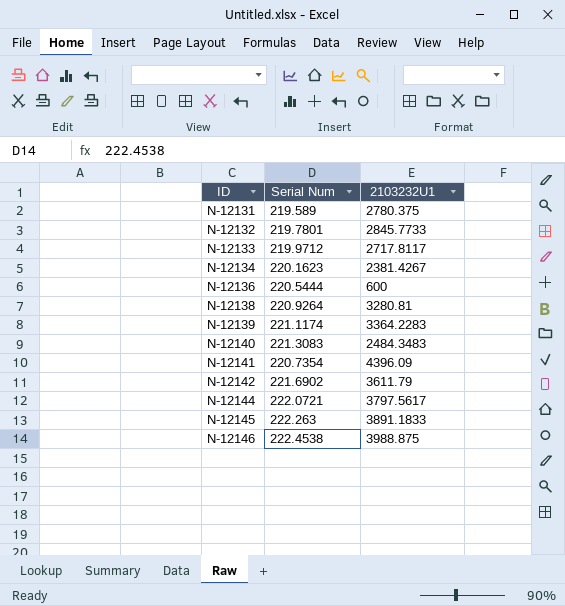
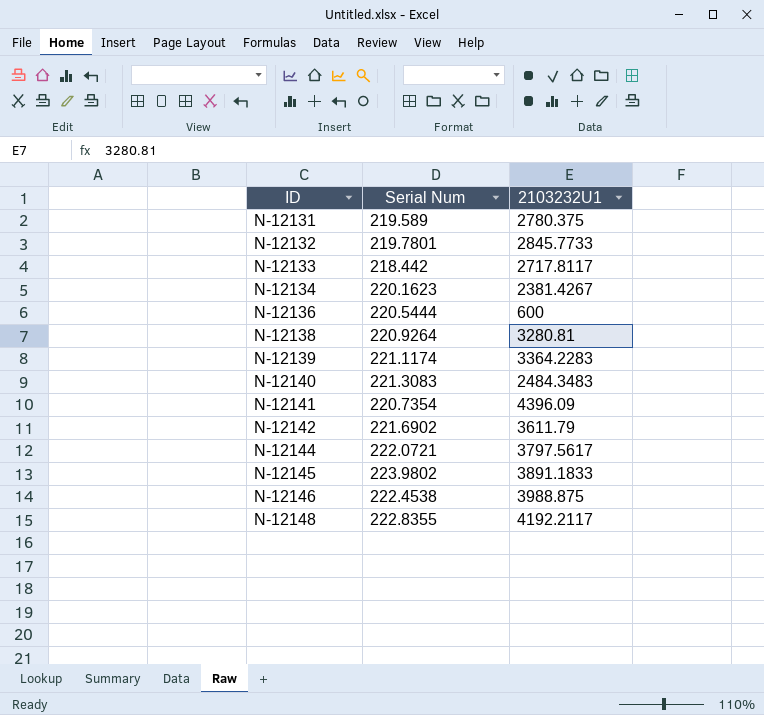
N-12133 | Serial Num: 219.9712 -> 218.442
N-12145 | Serial Num: 222.263 -> 223.9802
row N-12148: none -> 222.8355 | 4192.2117

